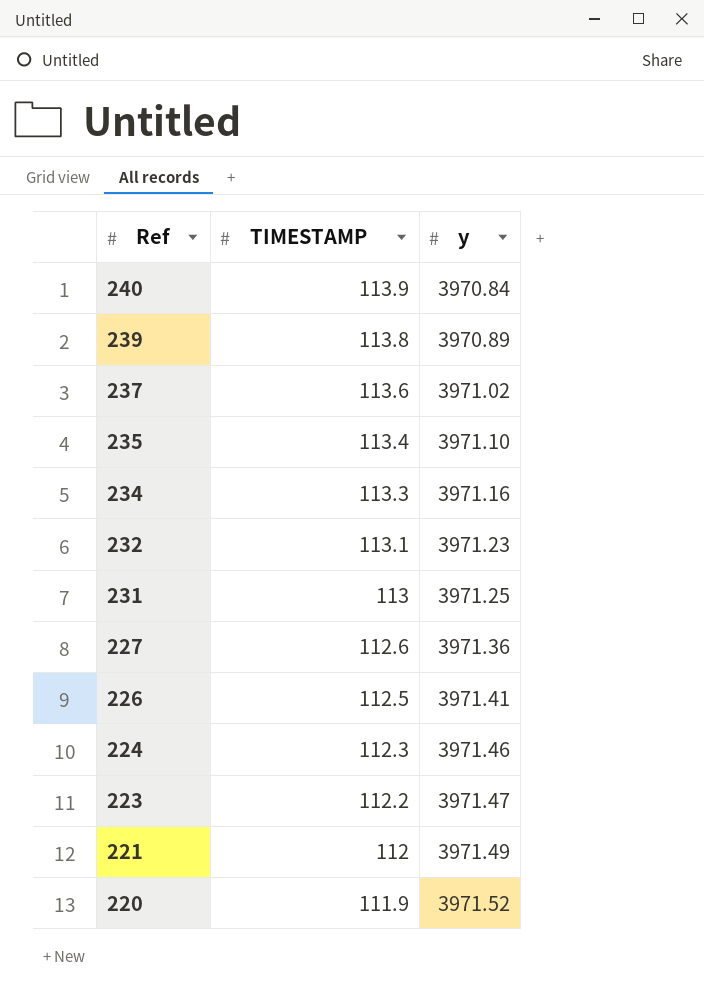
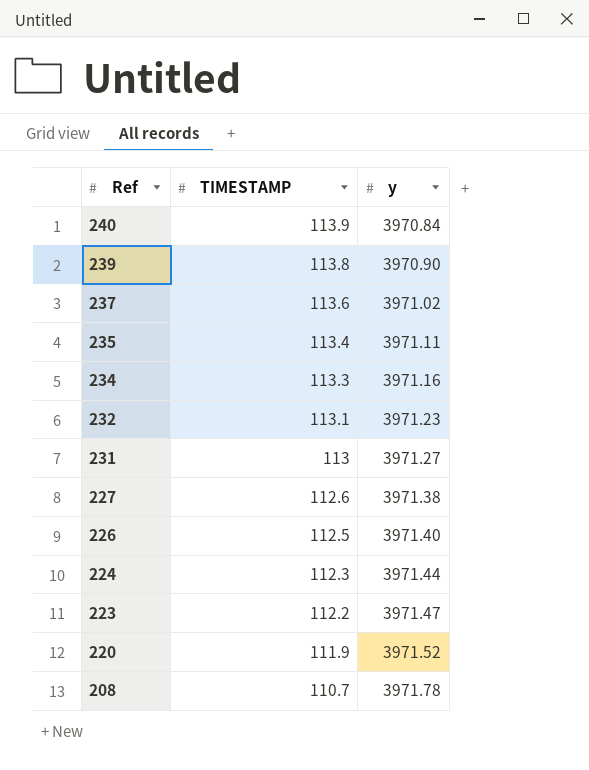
row 221: 112 | 3971.49 -> none
239 | y: 3970.89 -> 3970.90
235 | y: 3971.10 -> 3971.11
231 | y: 3971.25 -> 3971.27
227 | y: 3971.36 -> 3971.38
226 | y: 3971.41 -> 3971.40
224 | y: 3971.46 -> 3971.44
row 208: none -> 110.7 | 3971.78

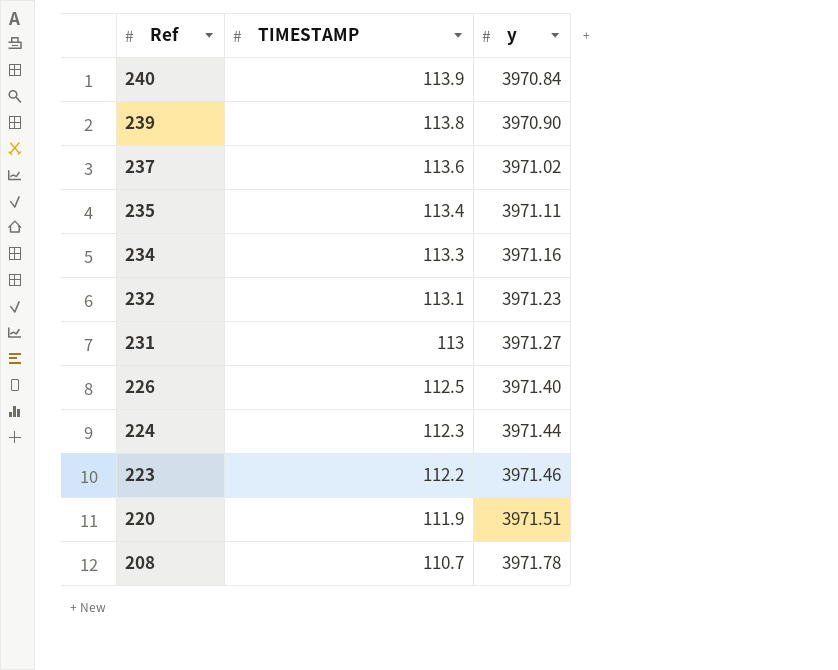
row 227: 112.6 | 3971.38 -> none
223 | y: 3971.47 -> 3971.46
220 | y: 3971.52 -> 3971.51

